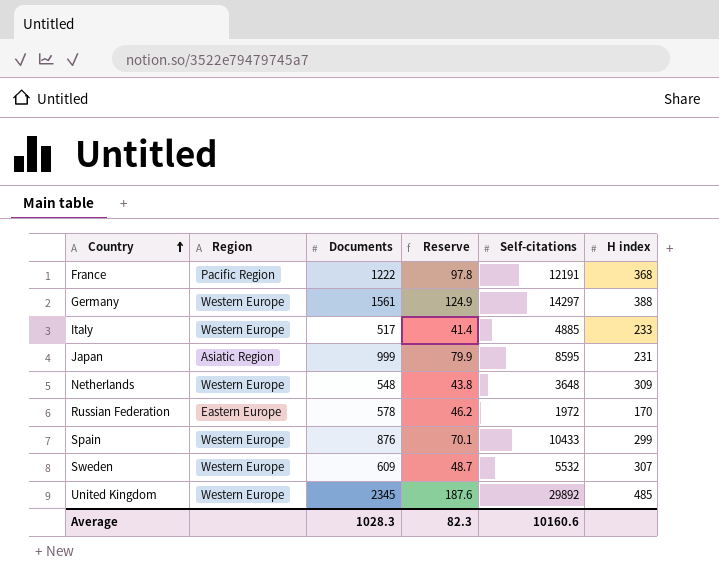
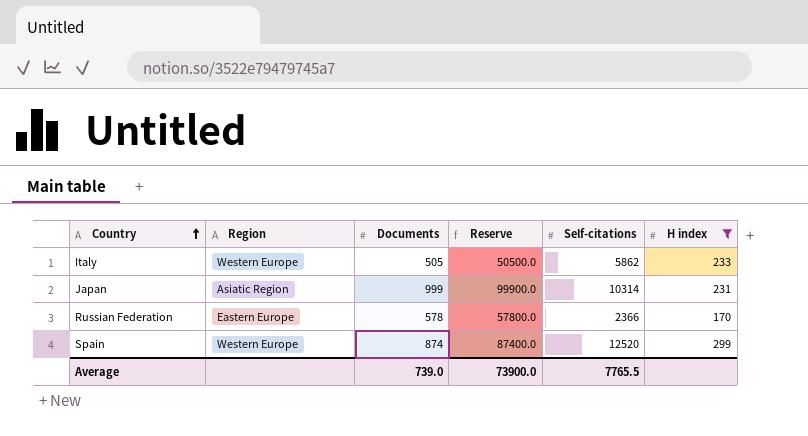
filter: none -> H index <= 299
column Reserve | formula: [Documents] * 0.08 -> [Documents] * 100
Italy | Documents: 517 -> 505
Italy | Self-citations: 4885 -> 5862
Japan | Self-citations: 8595 -> 10314
Russian Federation | Self-citations: 1972 -> 2366
Spain | Documents: 876 -> 874
Spain | Self-citations: 10433 -> 12520
Average | Documents: 1028.3 -> 739.0
Average | Reserve: 82.3 -> 73900.0
Average | Self-citations: 10160.6 -> 7765.5

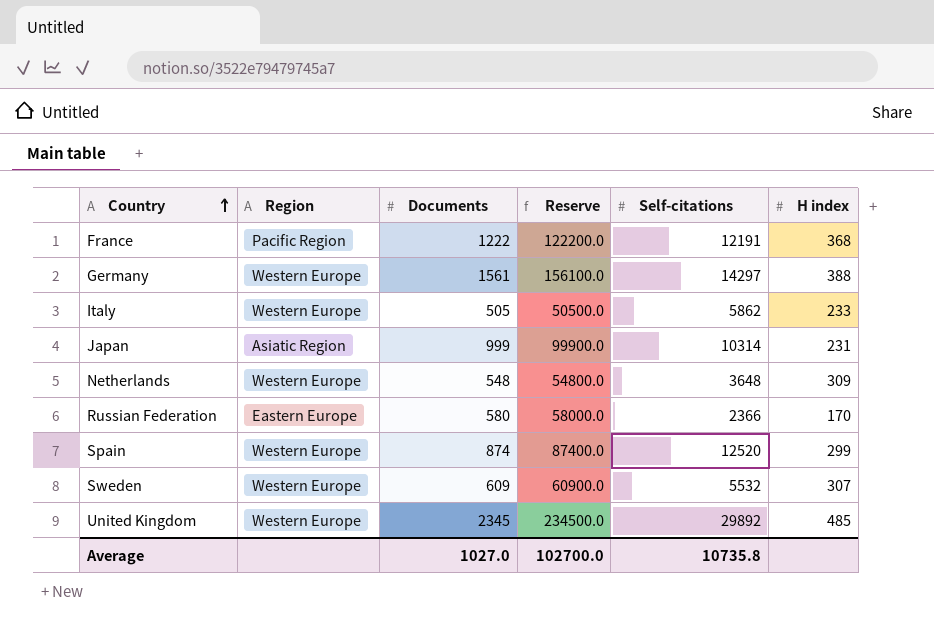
filter: H index <= 299 -> none
Russian Federation | Documents: 578 -> 580
Russian Federation | Reserve: 57800.0 -> 58000.0
Average | Documents: 739.0 -> 1027.0
Average | Reserve: 73900.0 -> 102700.0
Average | Self-citations: 7765.5 -> 10735.8

